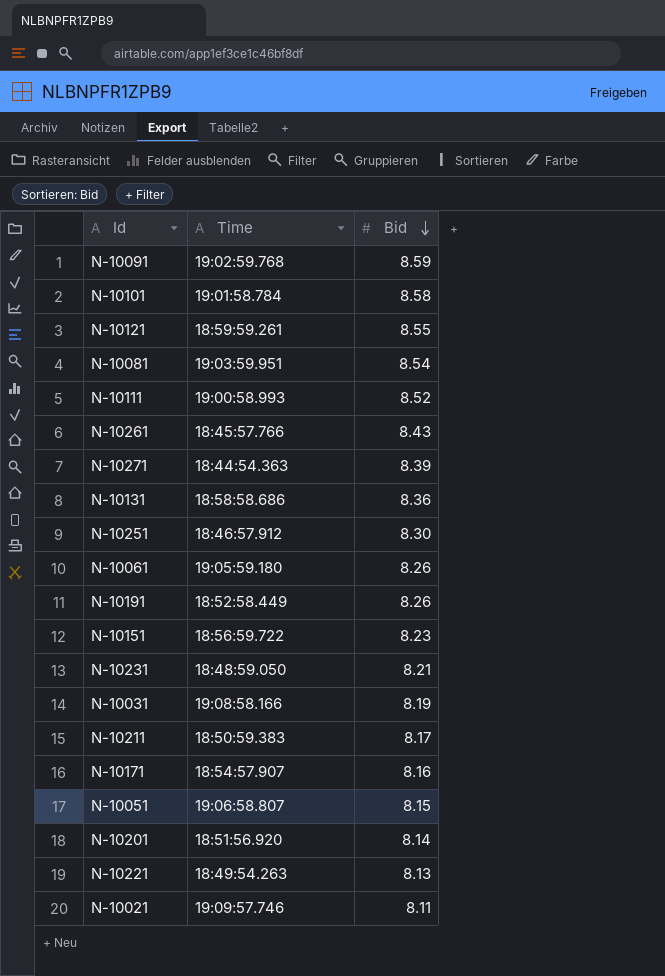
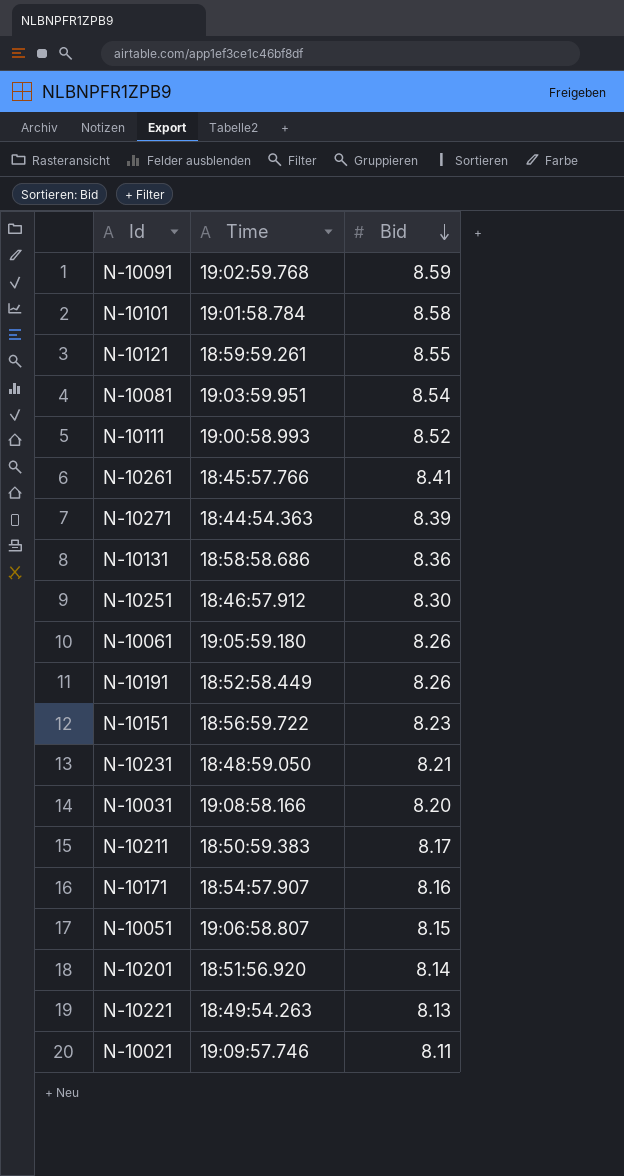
N-10261 | Bid: 8.43 -> 8.41
N-10031 | Bid: 8.19 -> 8.20

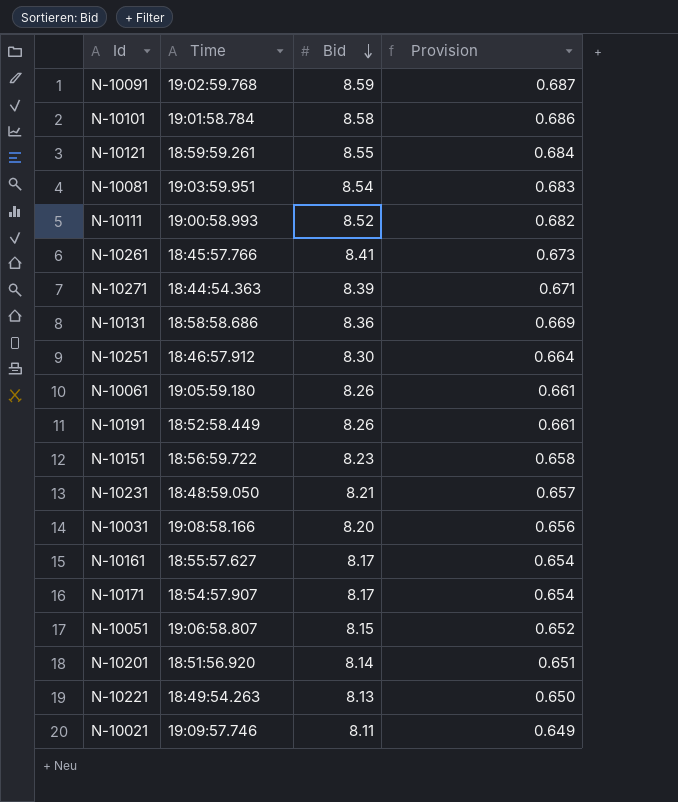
column Provision | formula: none -> [Bid] * 0.08
row N-10211: 18:50:59.383 | 8.17 -> none
row N-10161: none -> 18:55:57.627 | 8.17 | 0.654
N-10171 | Bid: 8.16 -> 8.17

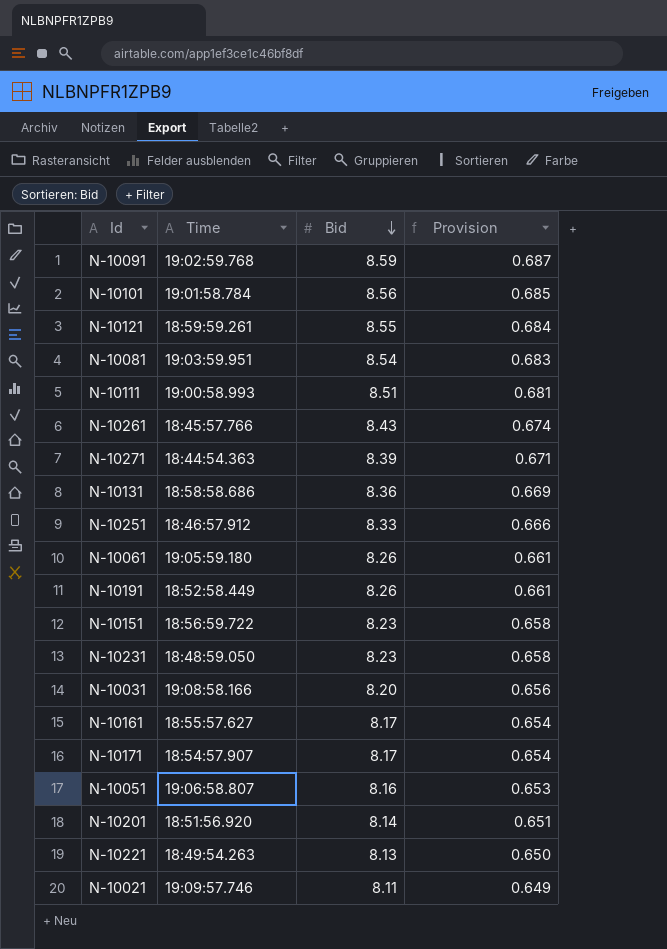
N-10101 | Bid: 8.58 -> 8.56
N-10101 | Provision: 0.686 -> 0.685
N-10111 | Bid: 8.52 -> 8.51
N-10111 | Provision: 0.682 -> 0.681
N-10261 | Bid: 8.41 -> 8.43
N-10261 | Provision: 0.673 -> 0.674
N-10251 | Bid: 8.30 -> 8.33
N-10251 | Provision: 0.664 -> 0.666
N-10231 | Bid: 8.21 -> 8.23
N-10231 | Provision: 0.657 -> 0.658
N-10051 | Bid: 8.15 -> 8.16
N-10051 | Provision: 0.652 -> 0.653

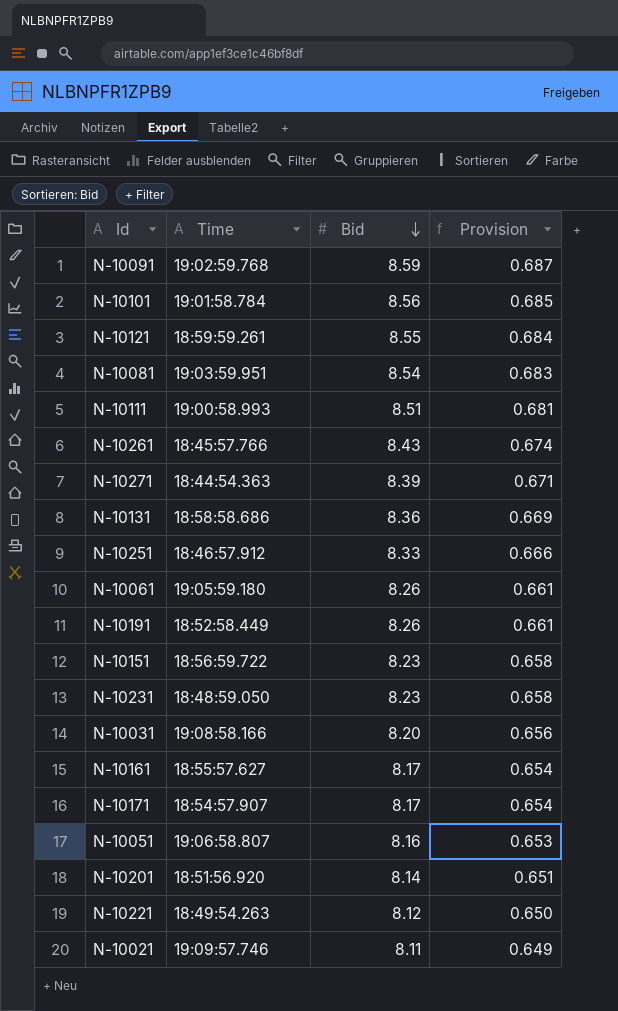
N-10221 | Bid: 8.13 -> 8.12

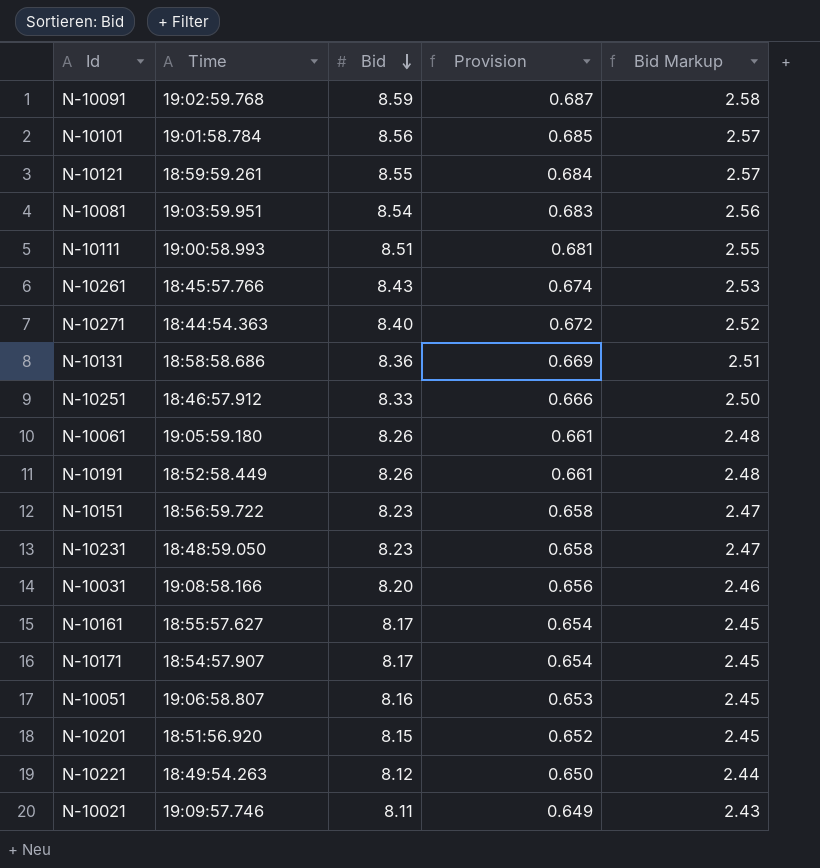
column Bid Markup | formula: none -> [Bid] * 0.3
N-10271 | Bid: 8.39 -> 8.40
N-10271 | Provision: 0.671 -> 0.672
N-10201 | Bid: 8.14 -> 8.15
N-10201 | Provision: 0.651 -> 0.652

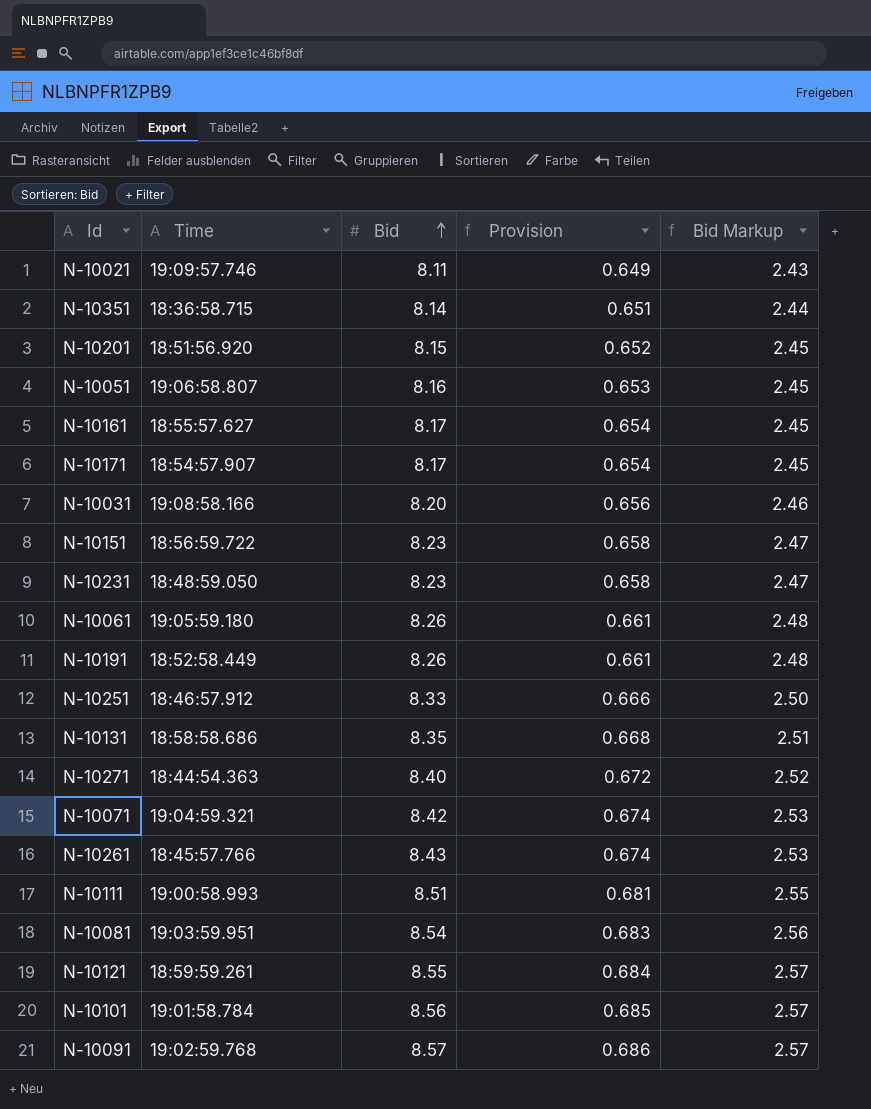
row order: Bid descending -> Bid ascending
row N-10221: 18:49:54.263 | 8.12 | 0.650 | 2.44 -> none
row N-10351: none -> 18:36:58.715 | 8.14 | 0.651 | 2.44
N-10131 | Bid: 8.36 -> 8.35
N-10131 | Provision: 0.669 -> 0.668
row N-10071: none -> 19:04:59.321 | 8.42 | 0.674 | 2.53
N-10091 | Bid: 8.59 -> 8.57
N-10091 | Provision: 0.687 -> 0.686
N-10091 | Bid Markup: 2.58 -> 2.57

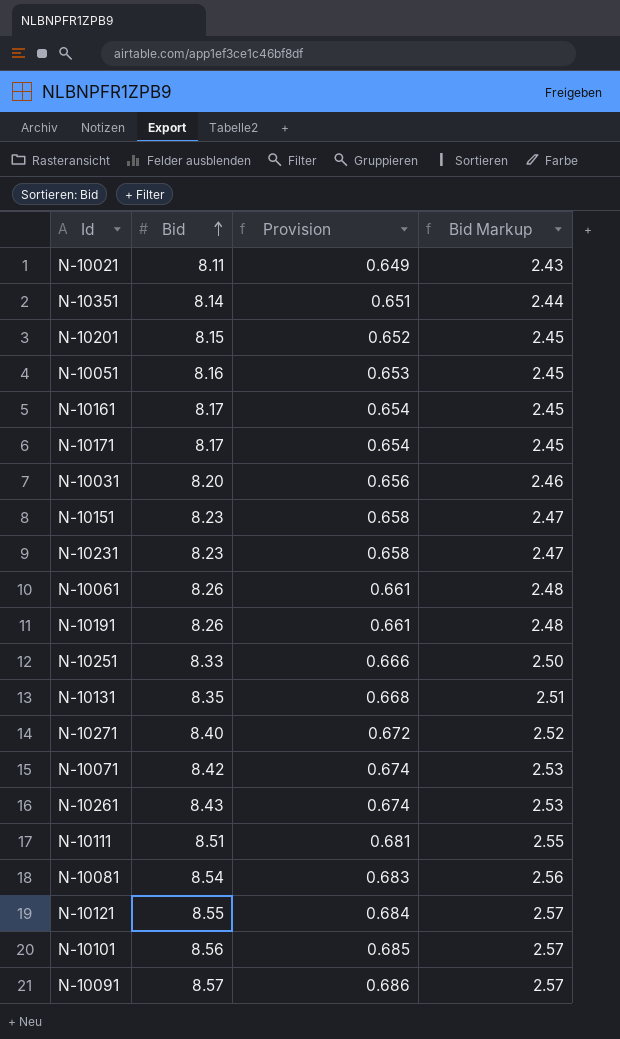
column Time | position: 2 -> none

